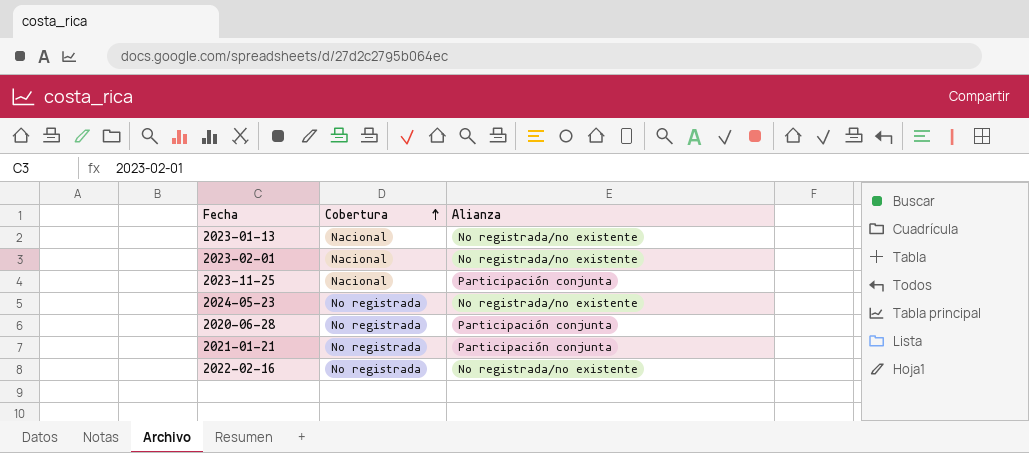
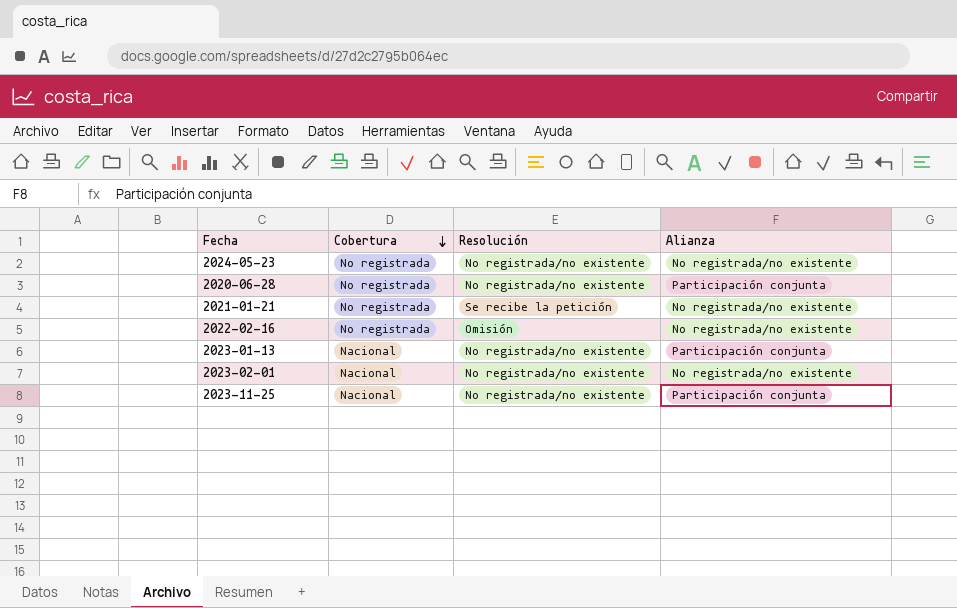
row order: Cobertura ascending -> Cobertura descending
column Resolución | position: none -> 3
2021-01-21 | Alianza: Participación conjunta -> No registrada/no existente
2023-01-13 | Alianza: No registrada/no existente -> Participación conjunta

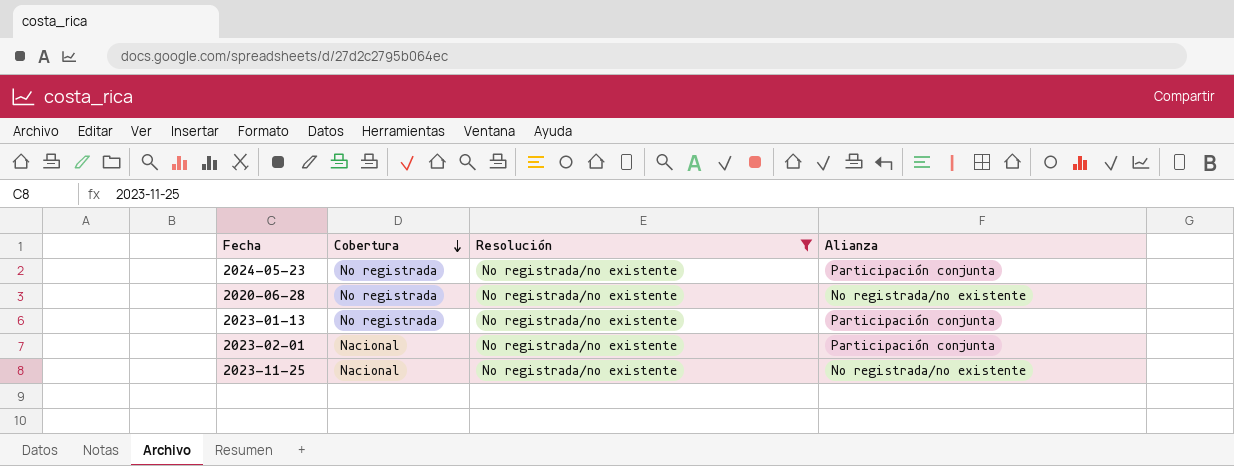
filter: none -> Resolución = No registrada/no existente
2024-05-23 | Alianza: No registrada/no existente -> Participación conjunta
2020-06-28 | Alianza: Participación conjunta -> No registrada/no existente
2023-01-13 | Cobertura: Nacional -> No registrada
2023-02-01 | Alianza: No registrada/no existente -> Participación conjunta
2023-11-25 | Alianza: Participación conjunta -> No registrada/no existente

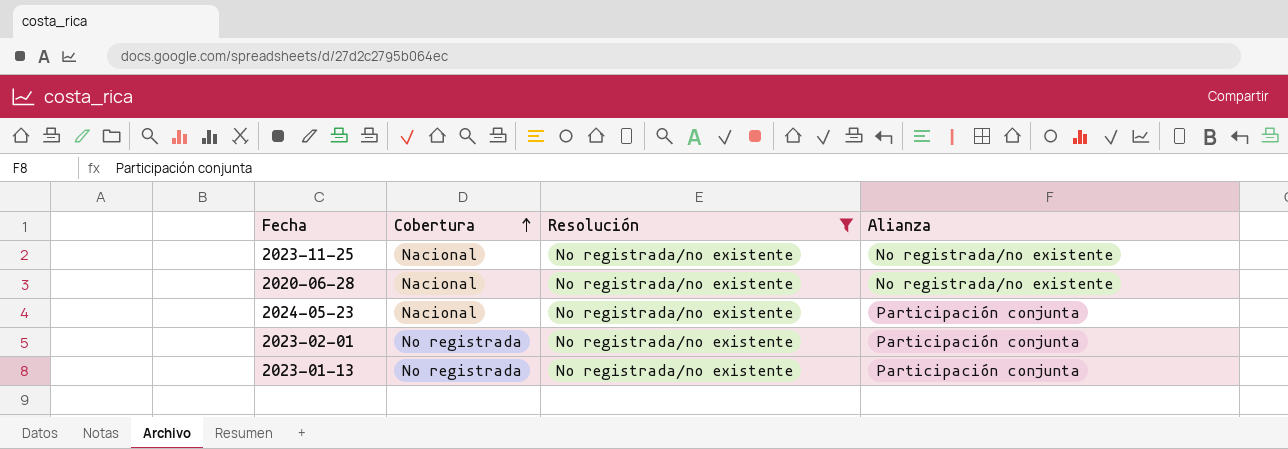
row order: Cobertura descending -> Cobertura ascending
2020-06-28 | Cobertura: No registrada -> Nacional
2024-05-23 | Cobertura: No registrada -> Nacional
2023-02-01 | Cobertura: Nacional -> No registrada

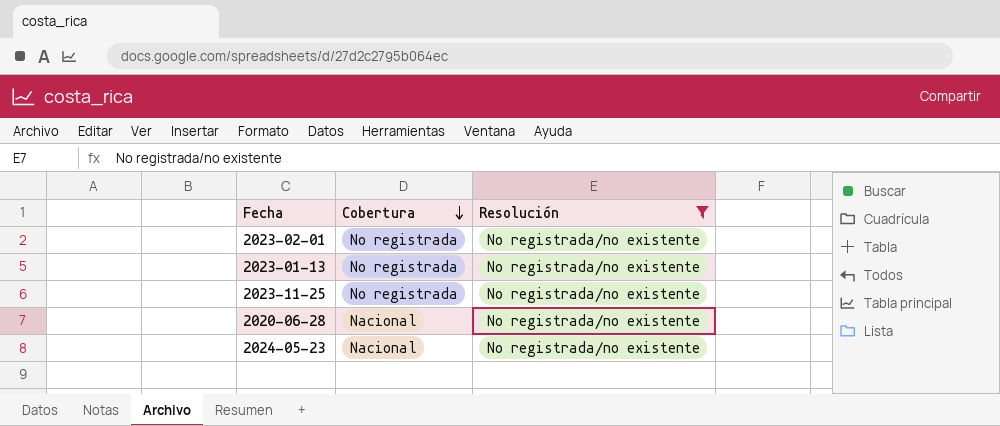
row order: Cobertura ascending -> Cobertura descending
column Alianza | position: 4 -> none
2023-11-25 | Cobertura: Nacional -> No registrada

